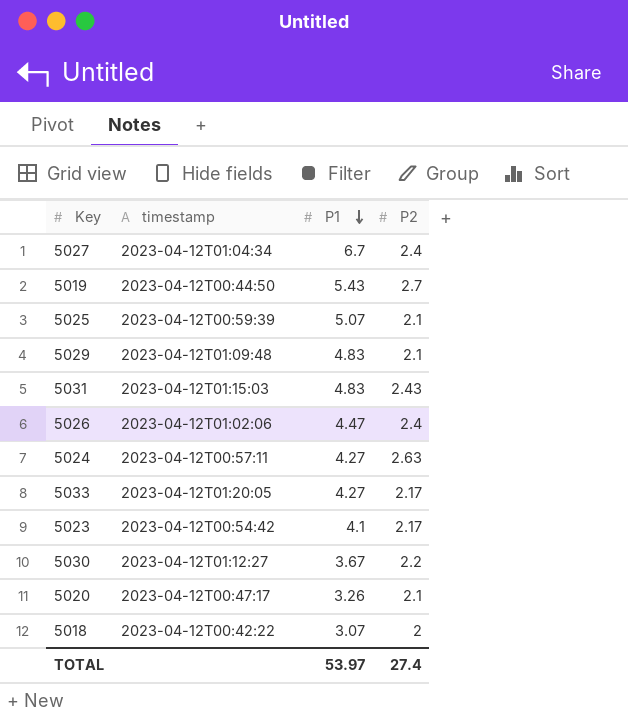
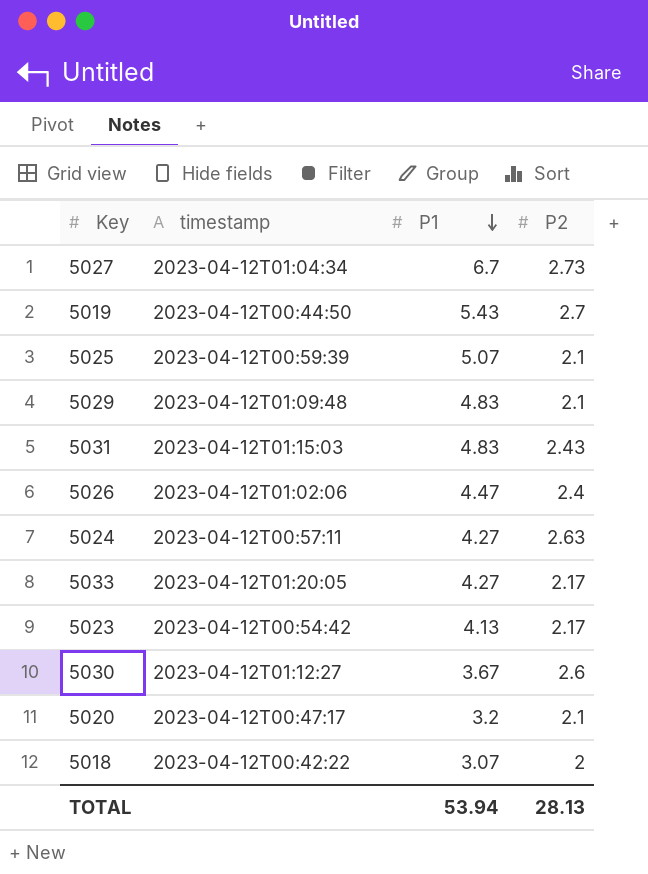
5027 | P2: 2.4 -> 2.73
5023 | P1: 4.1 -> 4.13
5030 | P2: 2.2 -> 2.6
5020 | P1: 3.26 -> 3.2
TOTAL | P1: 53.97 -> 53.94
TOTAL | P2: 27.4 -> 28.13

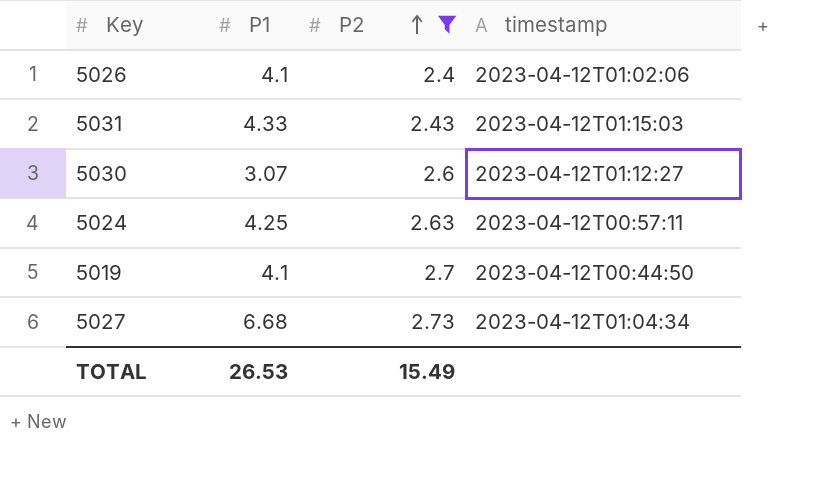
filter: none -> P2 >= 2.4
row order: P1 descending -> P2 ascending
column timestamp | position: 2 -> 4
5026 | P1: 4.47 -> 4.1
5031 | P1: 4.83 -> 4.33
5030 | P1: 3.67 -> 3.07
5024 | P1: 4.27 -> 4.25
5019 | P1: 5.43 -> 4.1
5027 | P1: 6.7 -> 6.68
TOTAL | P1: 53.94 -> 26.53
TOTAL | P2: 28.13 -> 15.49

